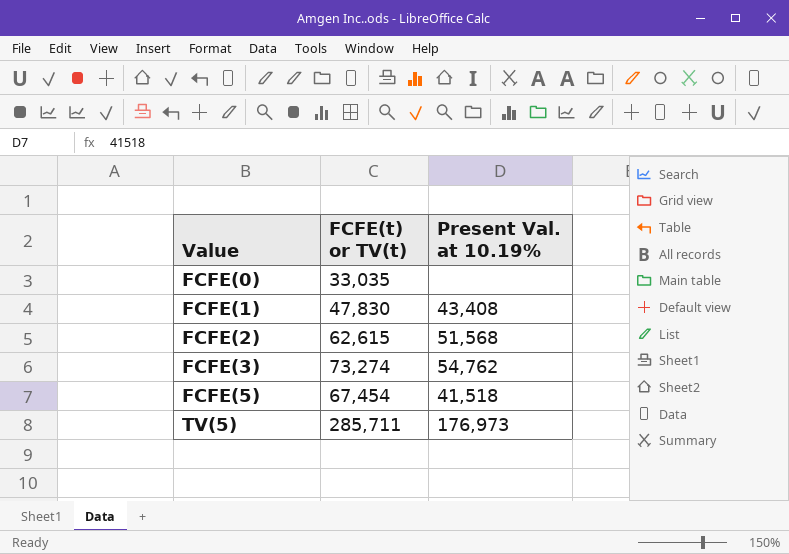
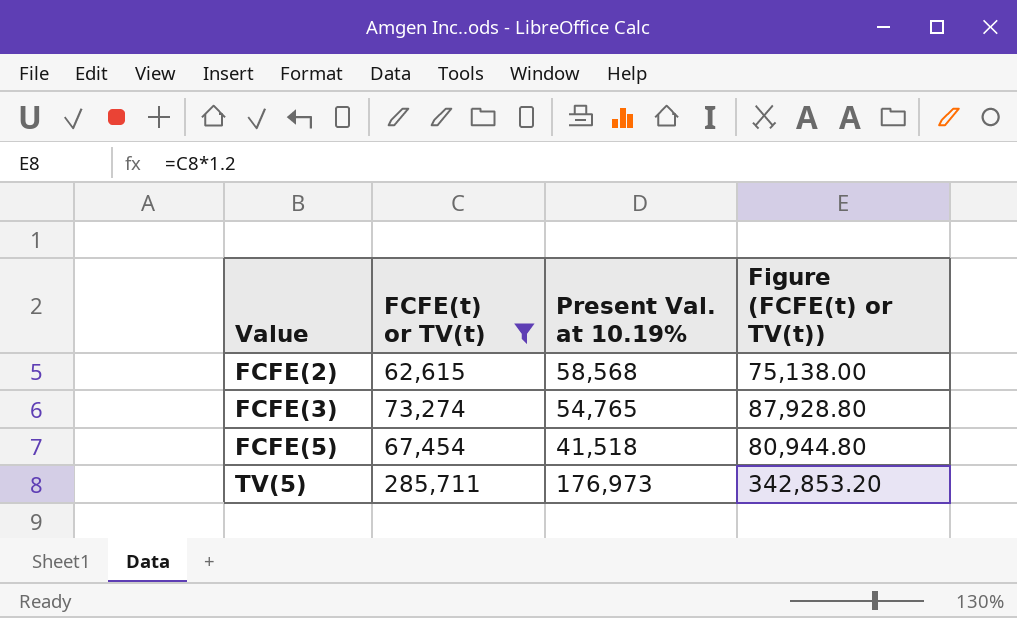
filter: none -> FCFE(t) or TV(t) >= 62,615
column Figure (FCFE(t) or TV(t)) | formula: none -> [FCFE(t) or TV(t)] * 1.2
FCFE(2) | Present Val. at 10.19%: 51,568 -> 58,568
FCFE(3) | Present Val. at 10.19%: 54,762 -> 54,765

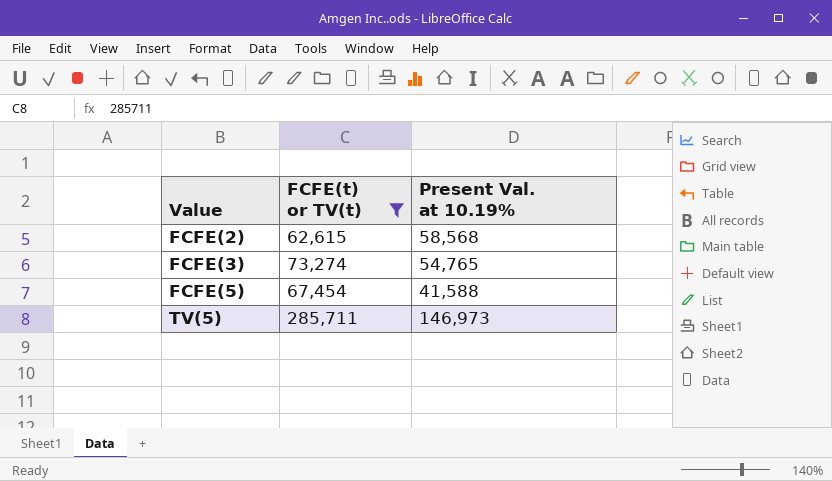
column Figure (FCFE(t) or TV(t)) | formula: [FCFE(t) or TV(t)] * 1.2 -> none
FCFE(5) | Present Val. at 10.19%: 41,518 -> 41,588
TV(5) | Present Val. at 10.19%: 176,973 -> 146,973

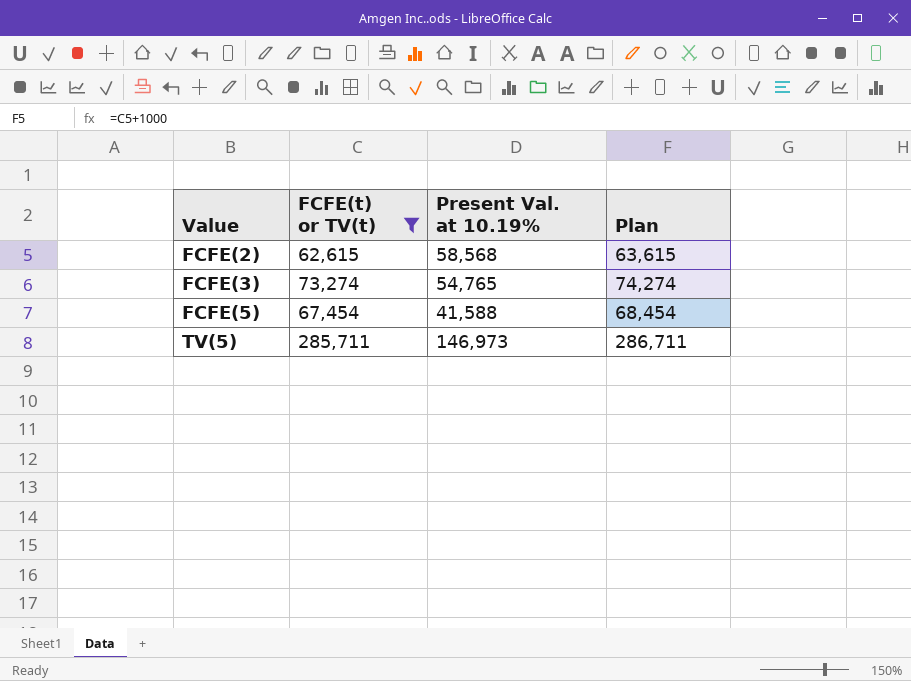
column Plan | formula: none -> [FCFE(t) or TV(t)] + 1000

